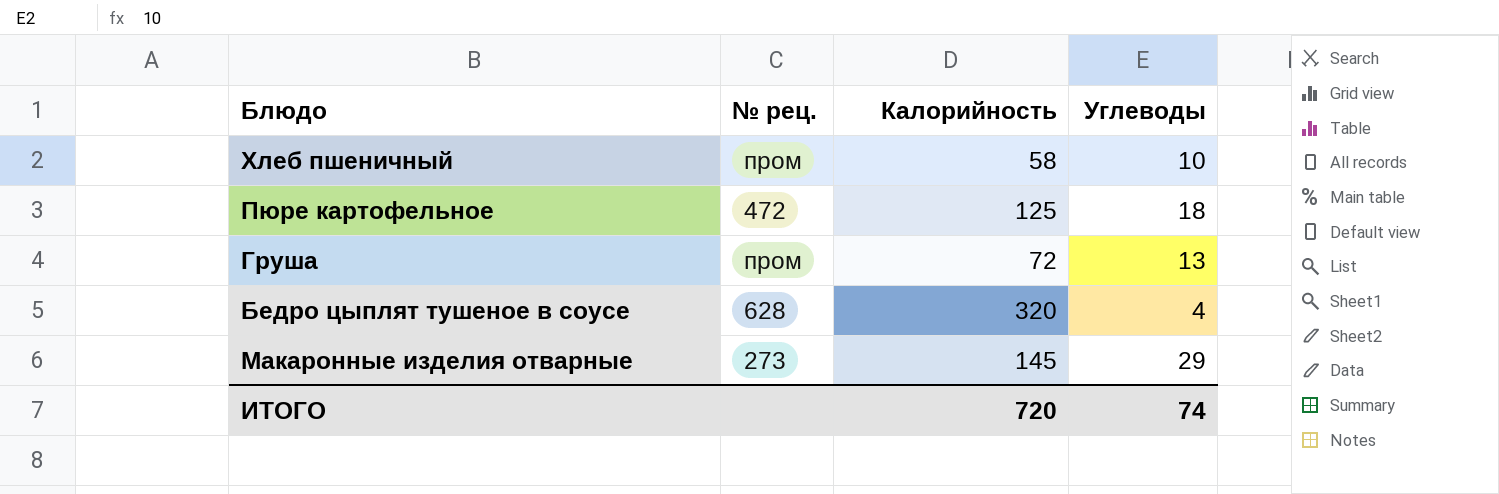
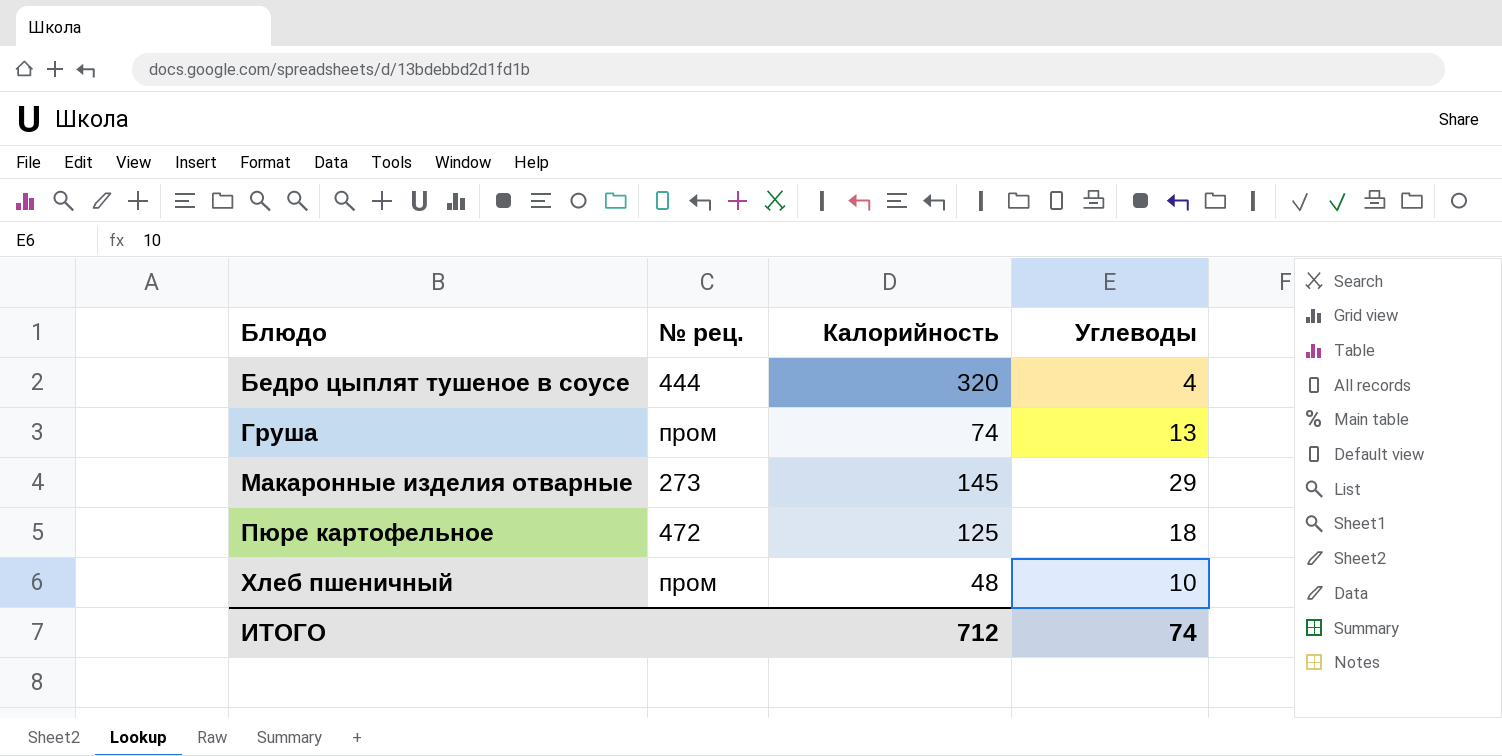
row order: none -> Блюдо ascending
Бедро цыплят тушеное в соусе | № рец.: 628 -> 444
Груша | Калорийность: 72 -> 74
Хлеб пшеничный | Калорийность: 58 -> 48
ИТОГО | Калорийность: 720 -> 712

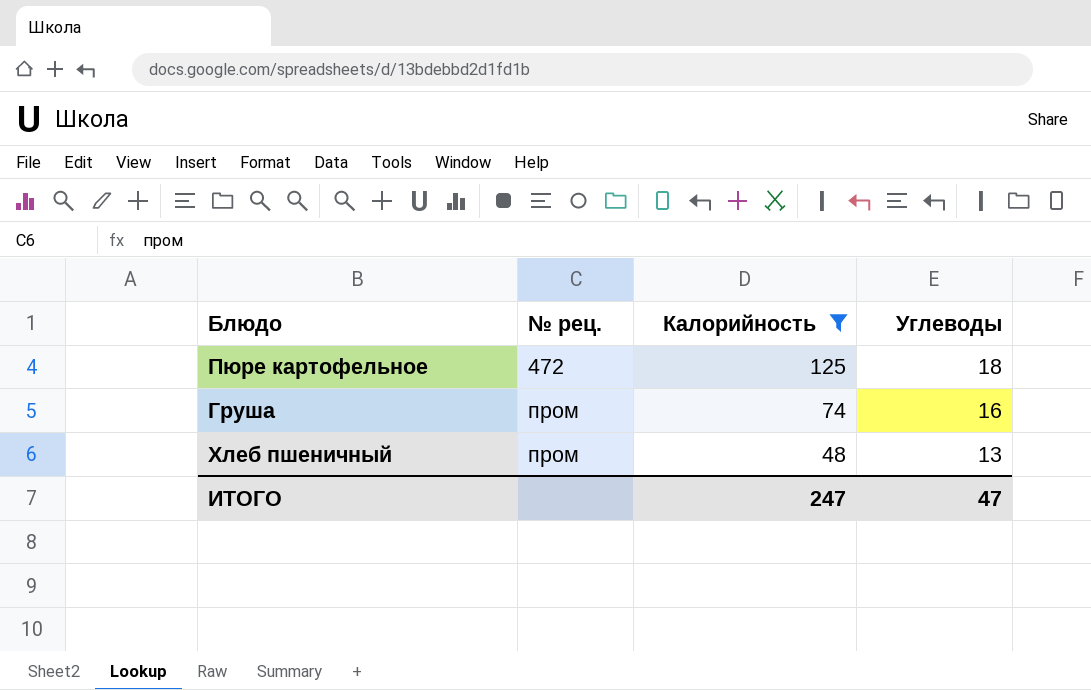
filter: none -> Калорийность <= 125
row order: Блюдо ascending -> № рец. ascending
Груша | Углеводы: 13 -> 16
Хлеб пшеничный | Углеводы: 10 -> 13
ИТОГО | Калорийность: 712 -> 247
ИТОГО | Углеводы: 74 -> 47

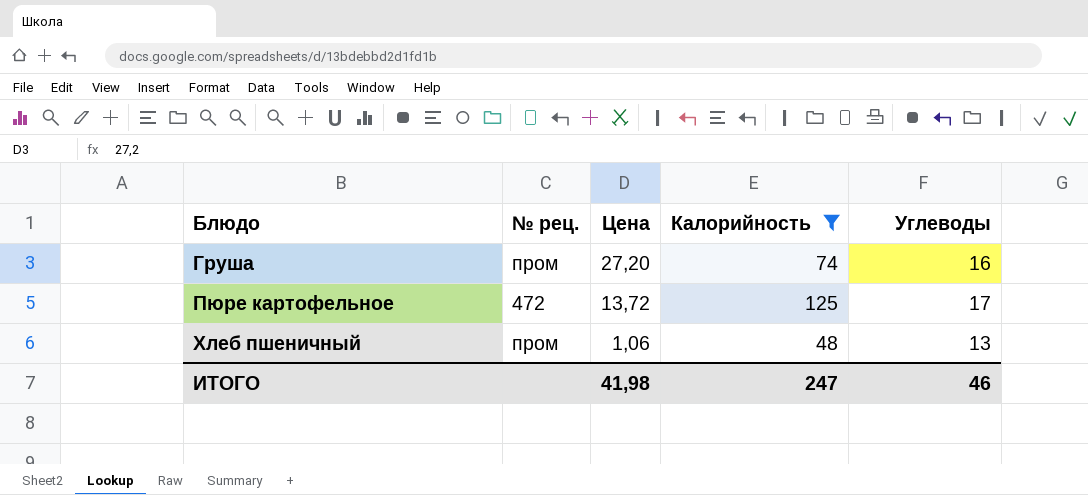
row order: № рец. ascending -> Блюдо ascending
column Цена | position: none -> 3
Пюре картофельное | Углеводы: 18 -> 17
ИТОГО | Углеводы: 47 -> 46

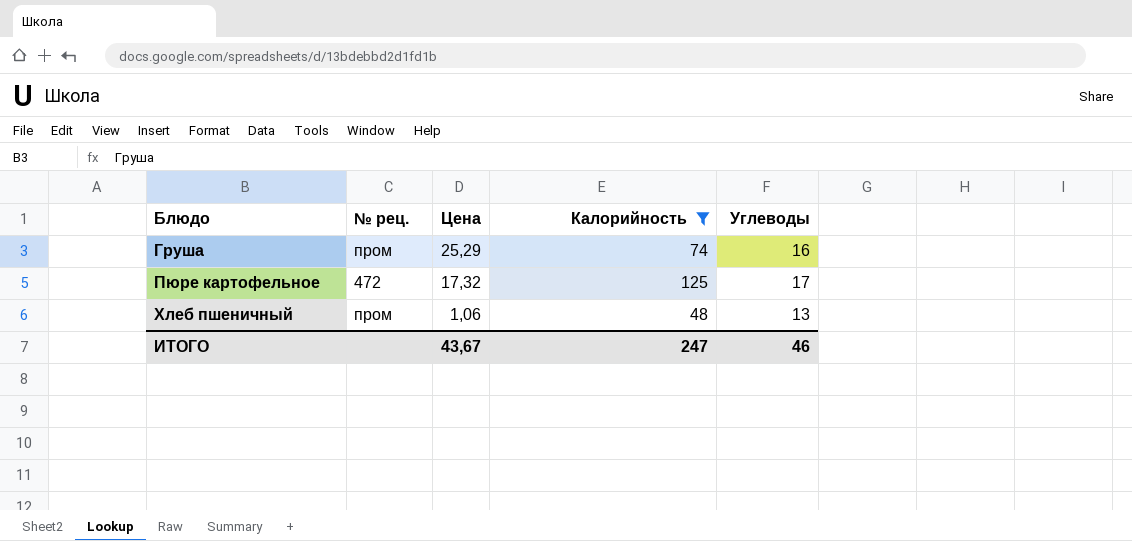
Груша | Цена: 27,20 -> 25,29
Пюре картофельное | Цена: 13,72 -> 17,32
ИТОГО | Цена: 41,98 -> 43,67

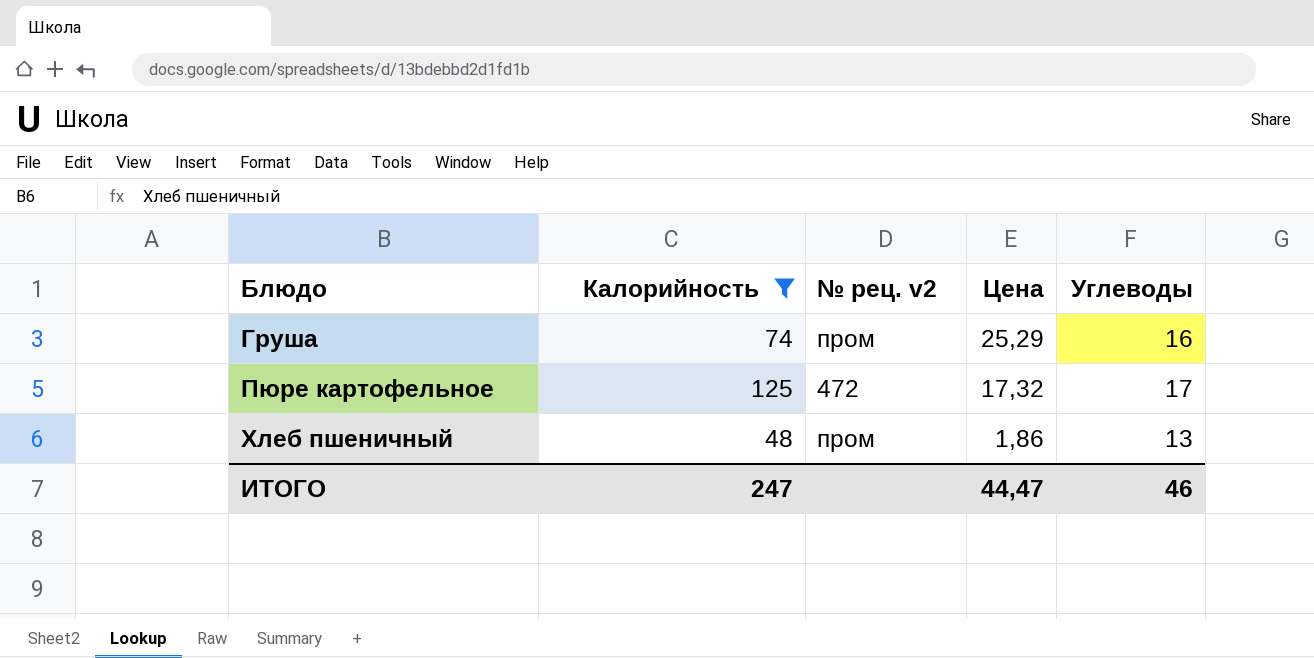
column Калорийность | position: 4 -> 2
column name: № рец. -> № рец. v2
Хлеб пшеничный | Цена: 1,06 -> 1,86
ИТОГО | Цена: 43,67 -> 44,47

